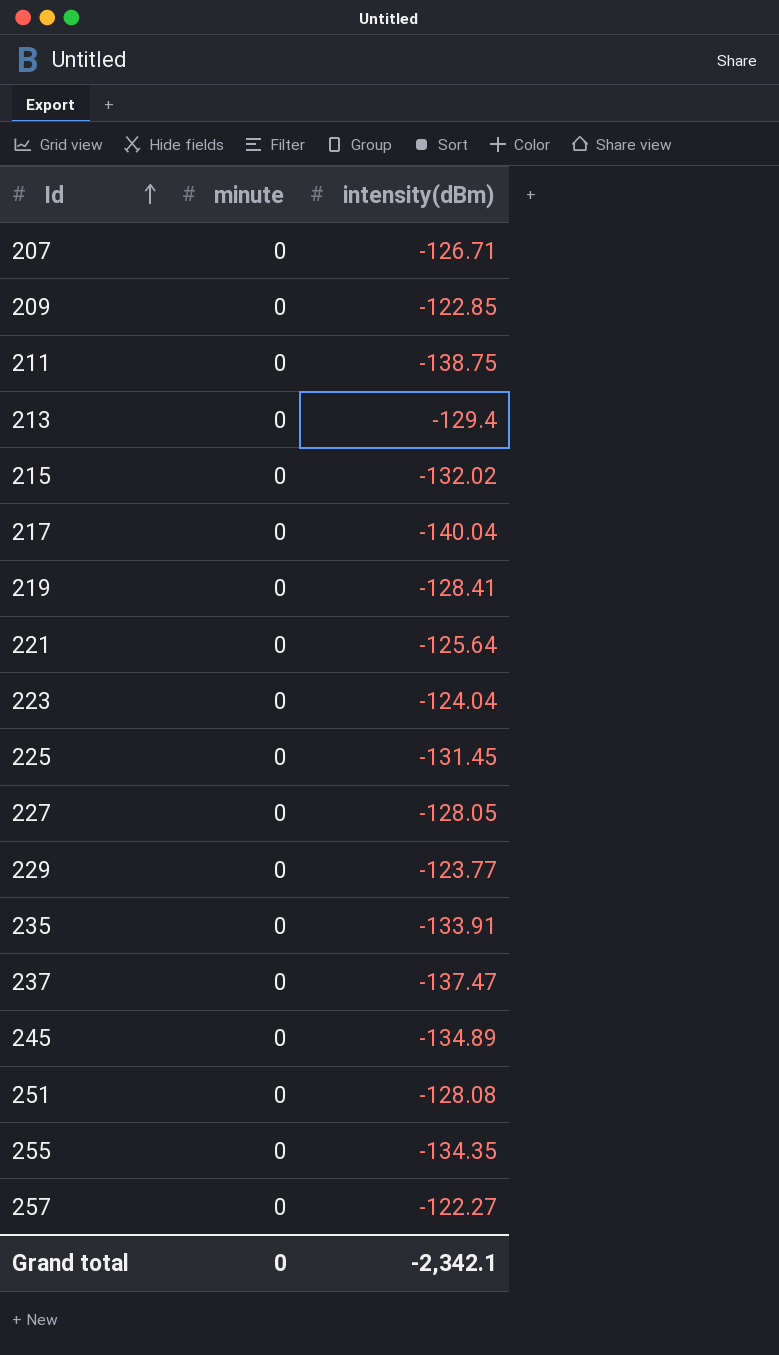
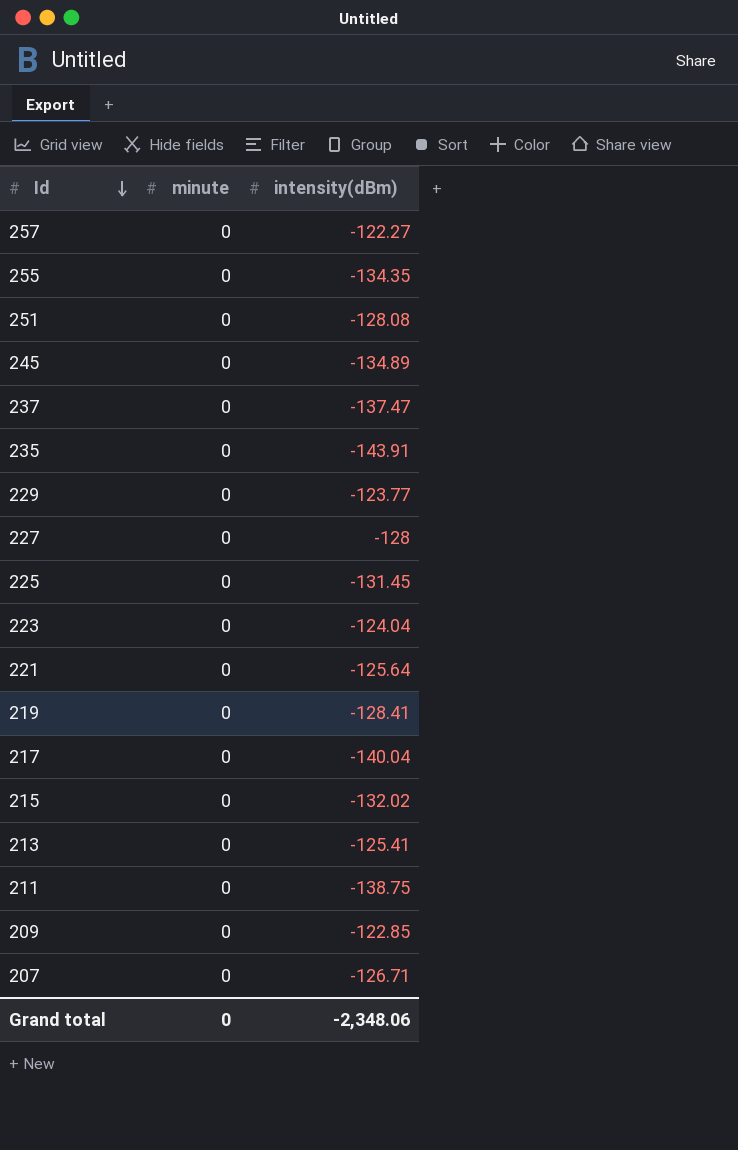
row order: Id ascending -> Id descending
235 | intensity(dBm): -133.91 -> -143.91
227 | intensity(dBm): -128.05 -> -128
213 | intensity(dBm): -129.4 -> -125.41
Grand total | intensity(dBm): -2,342.1 -> -2,348.06

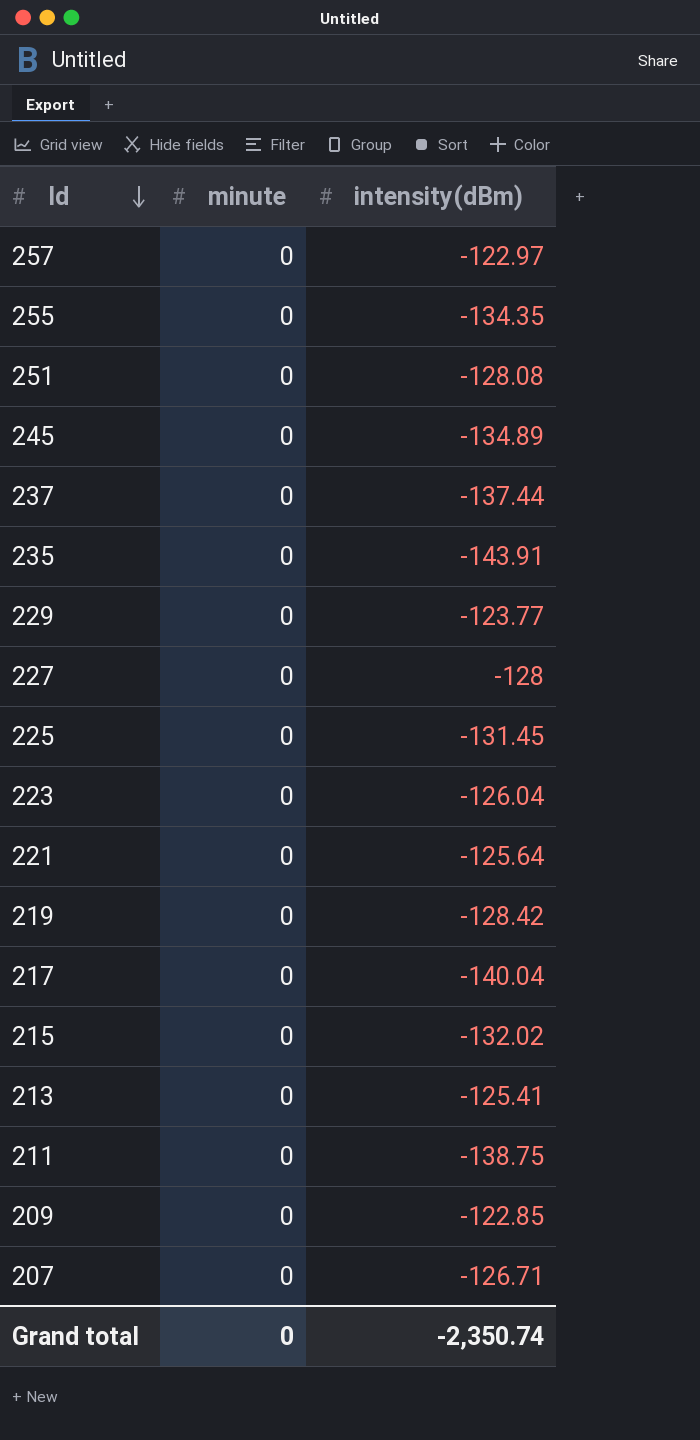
257 | intensity(dBm): -122.27 -> -122.97
237 | intensity(dBm): -137.47 -> -137.44
223 | intensity(dBm): -124.04 -> -126.04
219 | intensity(dBm): -128.41 -> -128.42
Grand total | intensity(dBm): -2,348.06 -> -2,350.74

